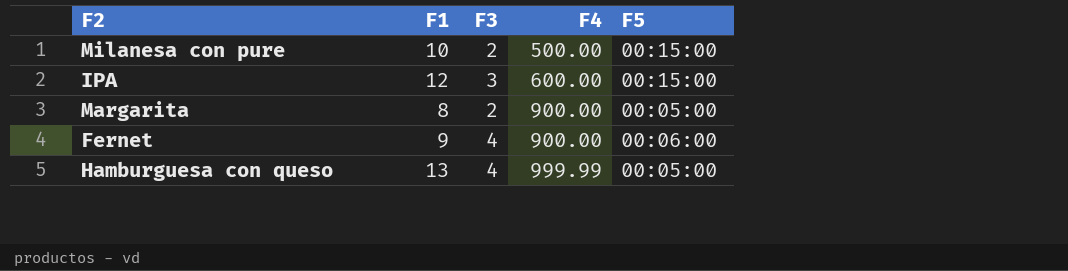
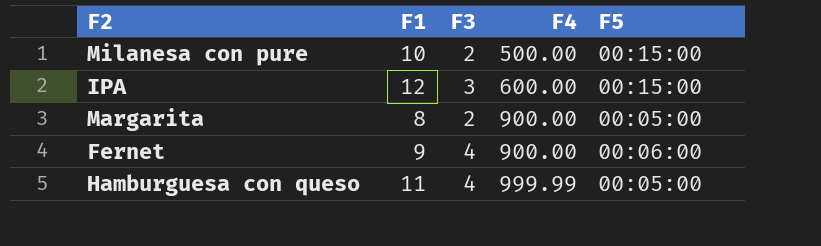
Hamburguesa con queso | F1: 13 -> 11

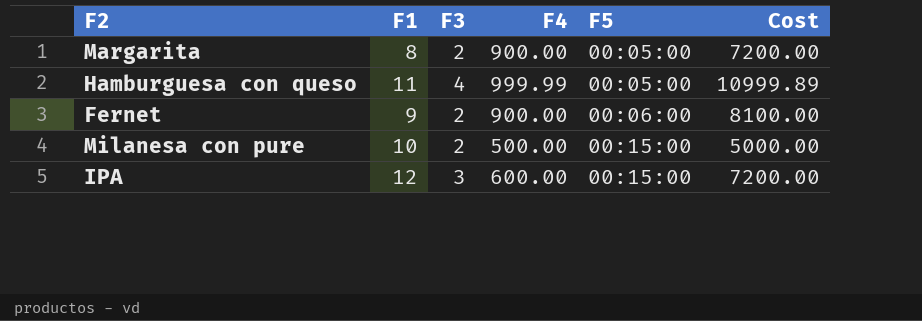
row order: F4 ascending -> F5 ascending
column Cost | formula: none -> [F1] * [F4]
Fernet | F3: 4 -> 2

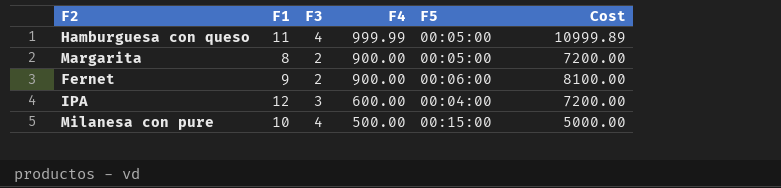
row order: F5 ascending -> F4 descending
IPA | F5: 00:15:00 -> 00:04:00
Milanesa con pure | F3: 2 -> 4

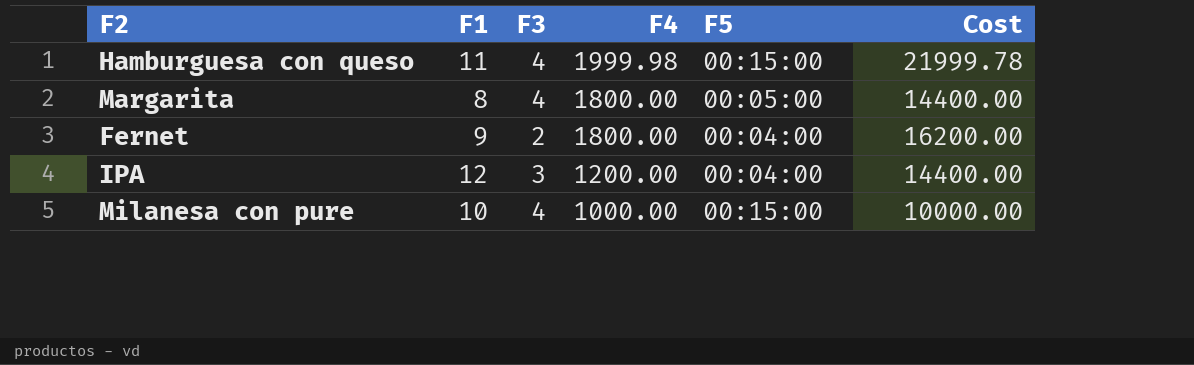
Hamburguesa con queso | F4: 999.99 -> 1999.98
Hamburguesa con queso | F5: 00:05:00 -> 00:15:00
Hamburguesa con queso | Cost: 10999.89 -> 21999.78
Margarita | F3: 2 -> 4
Margarita | F4: 900.00 -> 1800.00
Margarita | Cost: 7200.00 -> 14400.00
Fernet | F4: 900.00 -> 1800.00
Fernet | F5: 00:06:00 -> 00:04:00
Fernet | Cost: 8100.00 -> 16200.00
IPA | F4: 600.00 -> 1200.00
IPA | Cost: 7200.00 -> 14400.00
Milanesa con pure | F4: 500.00 -> 1000.00
Milanesa con pure | Cost: 5000.00 -> 10000.00

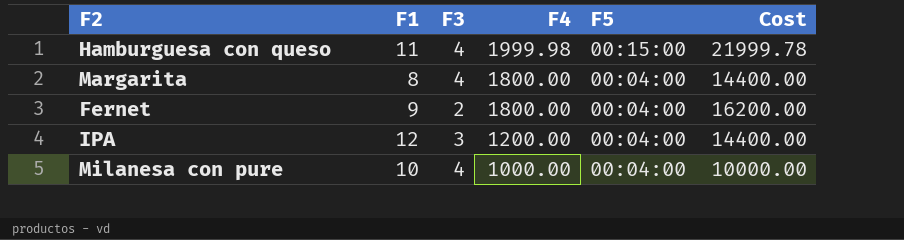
Margarita | F5: 00:05:00 -> 00:04:00
Milanesa con pure | F5: 00:15:00 -> 00:04:00

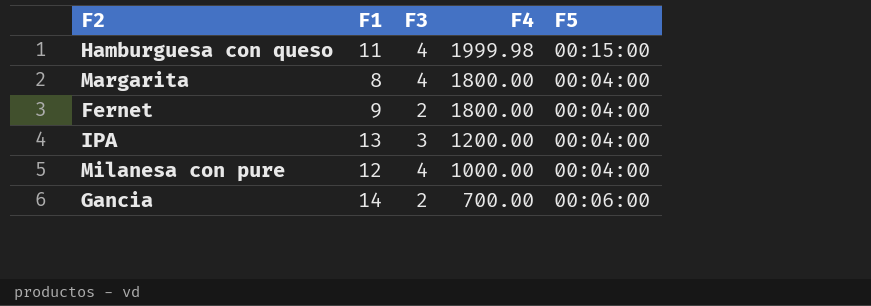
column Cost | formula: [F1] * [F4] -> none
IPA | F1: 12 -> 13
Milanesa con pure | F1: 10 -> 12
row Gancia: none -> 14 | 2 | 700.00 | 00:06:00

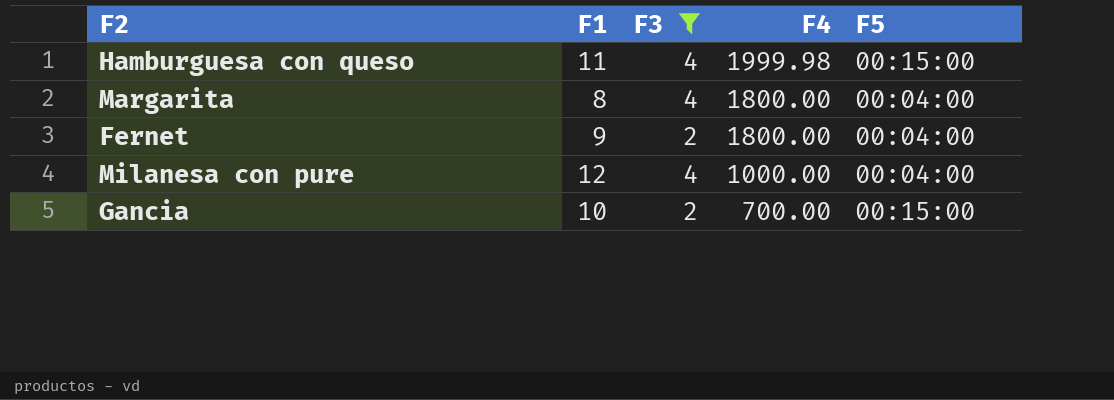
filter: none -> F3 != 3
Gancia | F1: 14 -> 10
Gancia | F5: 00:06:00 -> 00:15:00

